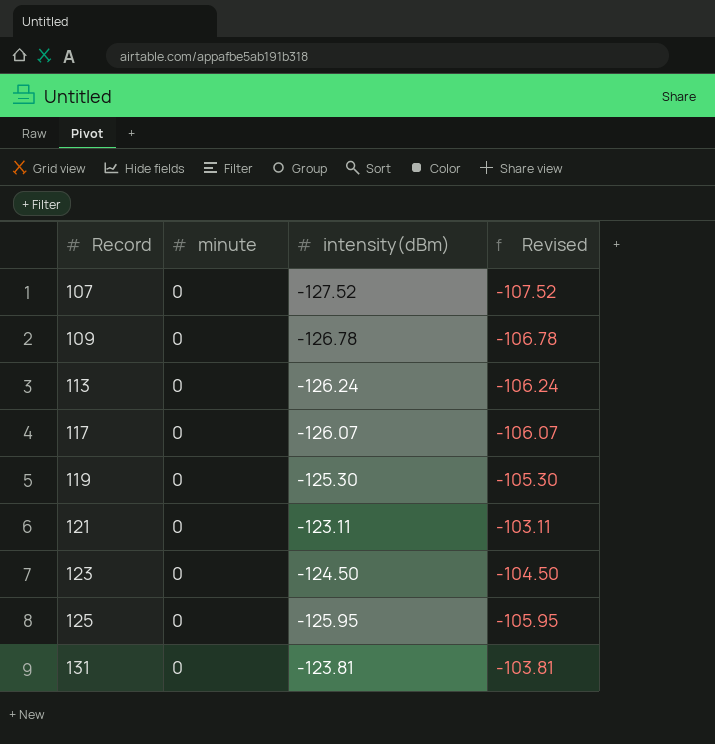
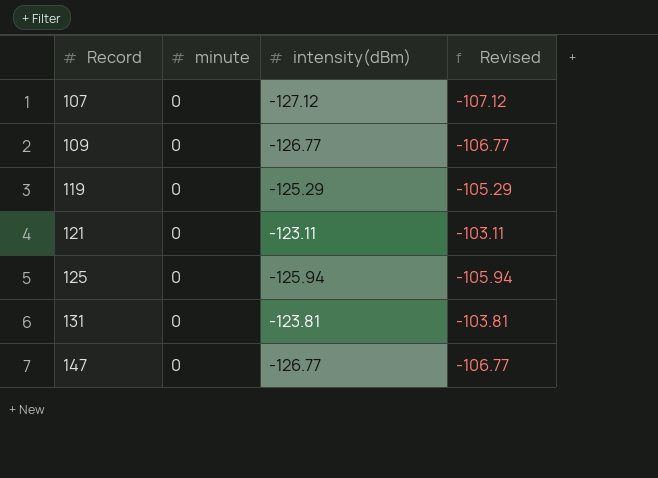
row 113: 0 | -126.24 | -106.24 -> none
row 117: 0 | -126.07 | -106.07 -> none
row 123: 0 | -124.50 | -104.50 -> none
107 | intensity(dBm): -127.52 -> -127.12
107 | Revised: -107.52 -> -107.12
109 | intensity(dBm): -126.78 -> -126.77
109 | Revised: -106.78 -> -106.77
119 | intensity(dBm): -125.30 -> -125.29
119 | Revised: -105.30 -> -105.29
125 | intensity(dBm): -125.95 -> -125.94
125 | Revised: -105.95 -> -105.94
row 147: none -> 0 | -126.77 | -106.77

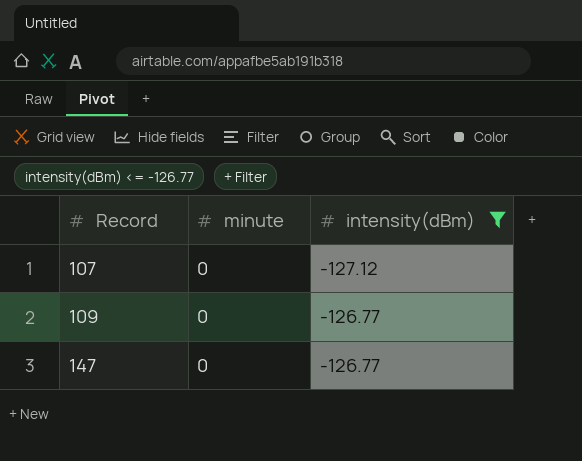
filter: none -> intensity(dBm) <= -126.77
column Revised | formula: [intensity(dBm)] + 20 -> none

